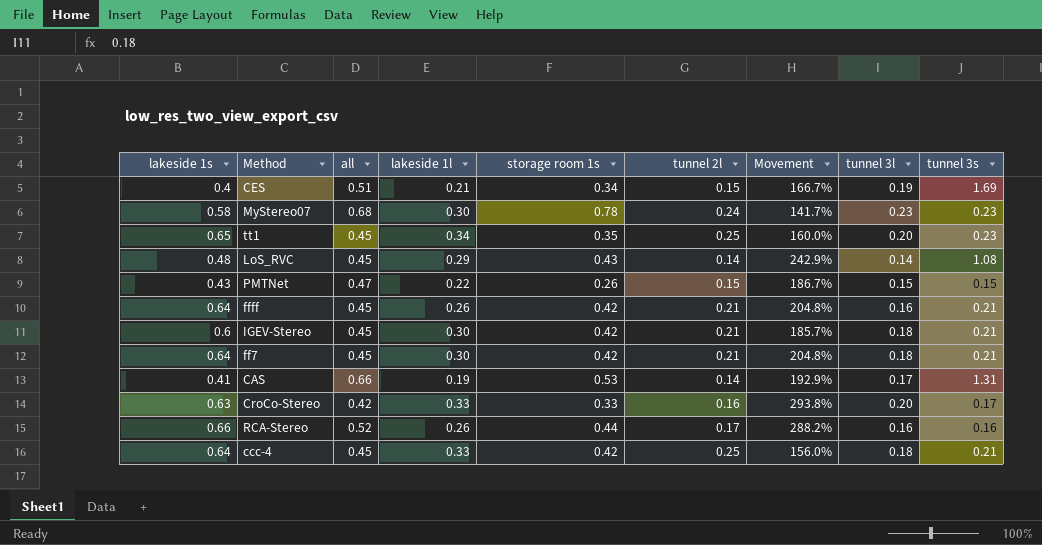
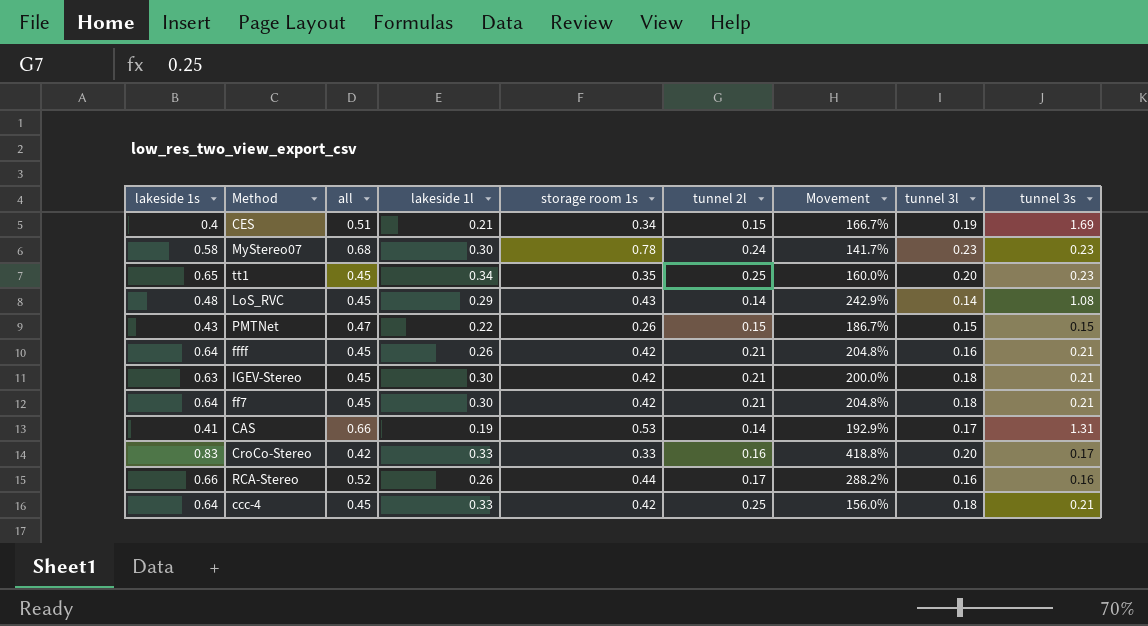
IGEV-Stereo | lakeside 1s: 0.6 -> 0.63
IGEV-Stereo | Movement: 185.7% -> 200.0%
CroCo-Stereo | lakeside 1s: 0.63 -> 0.83
CroCo-Stereo | Movement: 293.8% -> 418.8%

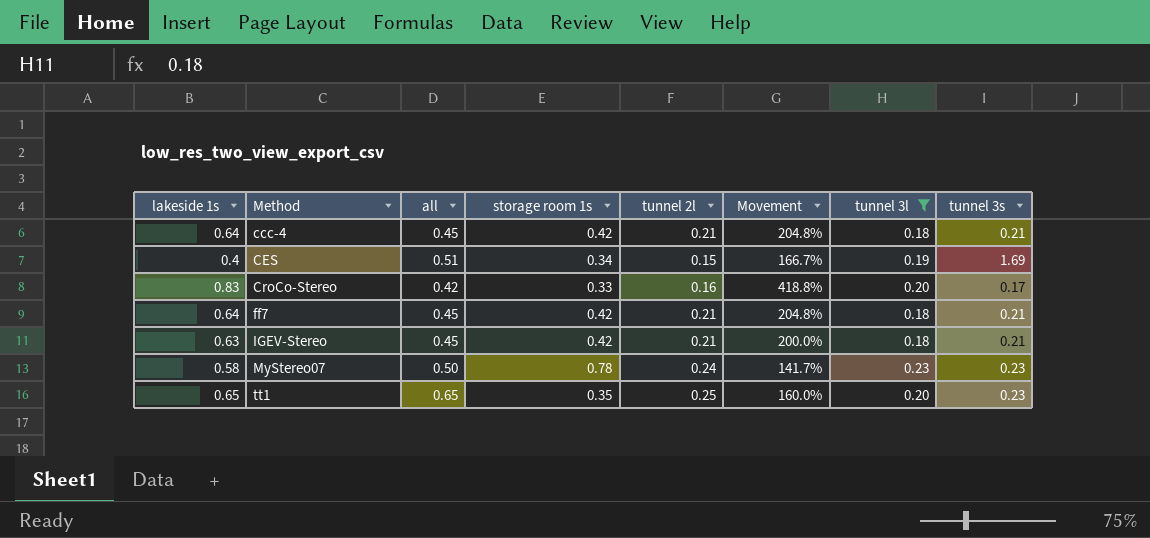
filter: none -> tunnel 3l >= 0.18
row order: none -> Method ascending
column lakeside 1l | position: 4 -> none
ccc-4 | tunnel 2l: 0.25 -> 0.21
ccc-4 | Movement: 156.0% -> 204.8%
MyStereo07 | all: 0.68 -> 0.50
tt1 | all: 0.45 -> 0.65

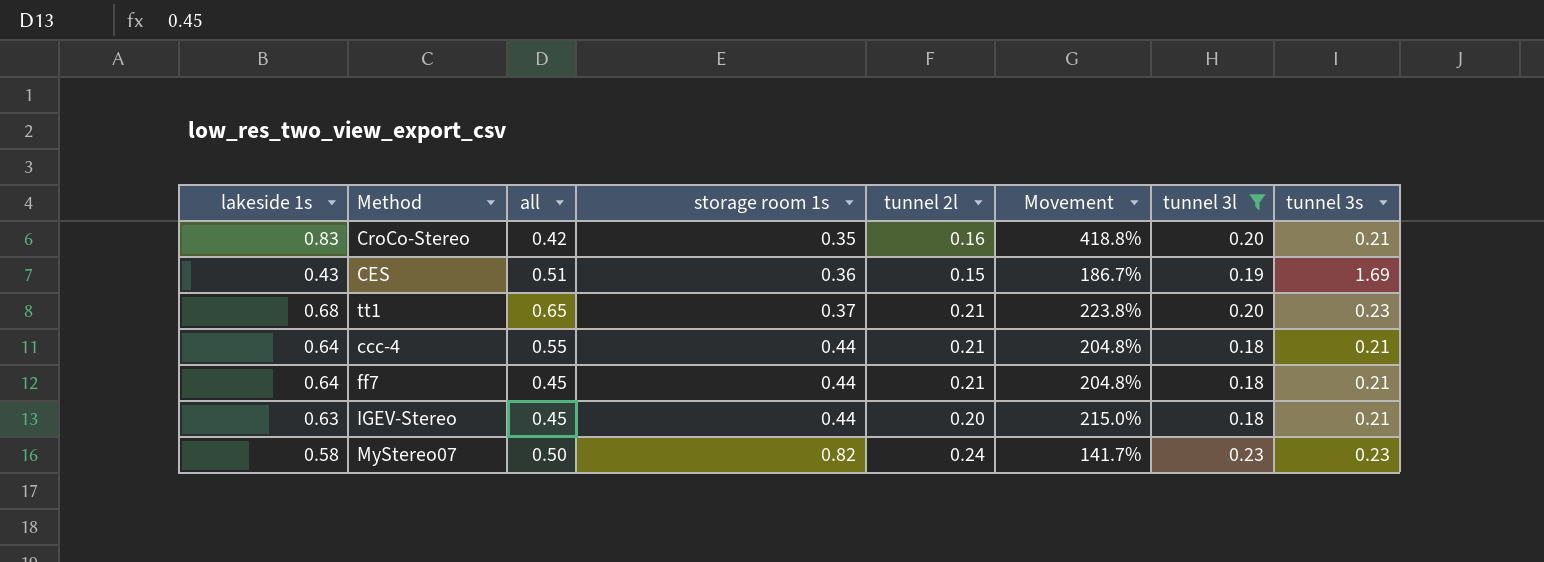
row order: Method ascending -> storage room 1s ascending
CroCo-Stereo | storage room 1s: 0.33 -> 0.35
CroCo-Stereo | tunnel 3s: 0.17 -> 0.21
CES | lakeside 1s: 0.4 -> 0.43
CES | storage room 1s: 0.34 -> 0.36
CES | Movement: 166.7% -> 186.7%
tt1 | lakeside 1s: 0.65 -> 0.68
tt1 | storage room 1s: 0.35 -> 0.37
tt1 | tunnel 2l: 0.25 -> 0.21
tt1 | Movement: 160.0% -> 223.8%
ccc-4 | all: 0.45 -> 0.55
ccc-4 | storage room 1s: 0.42 -> 0.44
ff7 | storage room 1s: 0.42 -> 0.44
IGEV-Stereo | storage room 1s: 0.42 -> 0.44
IGEV-Stereo | tunnel 2l: 0.21 -> 0.20
IGEV-Stereo | Movement: 200.0% -> 215.0%
MyStereo07 | storage room 1s: 0.78 -> 0.82

